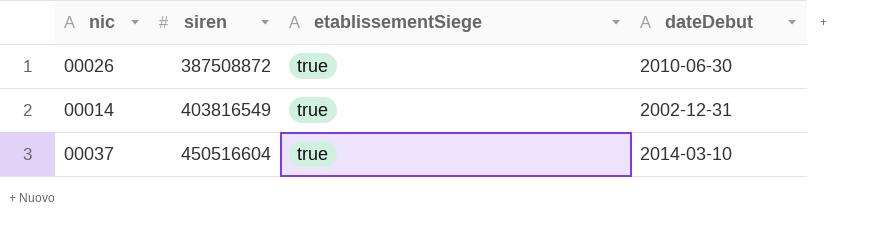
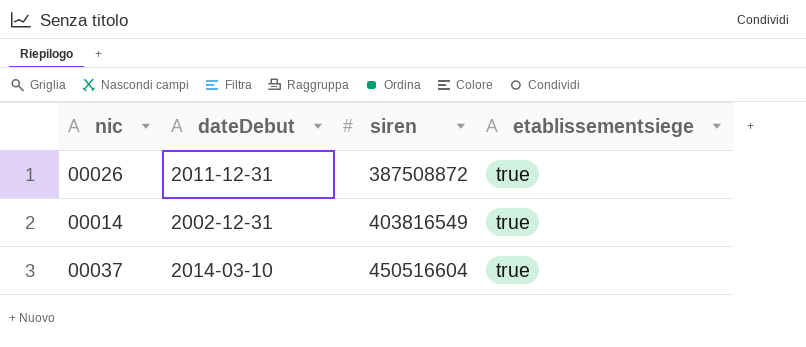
column dateDebut | position: 4 -> 2
column name: etablissementSiege -> etablissementsiege
00026 | dateDebut: 2010-06-30 -> 2011-12-31

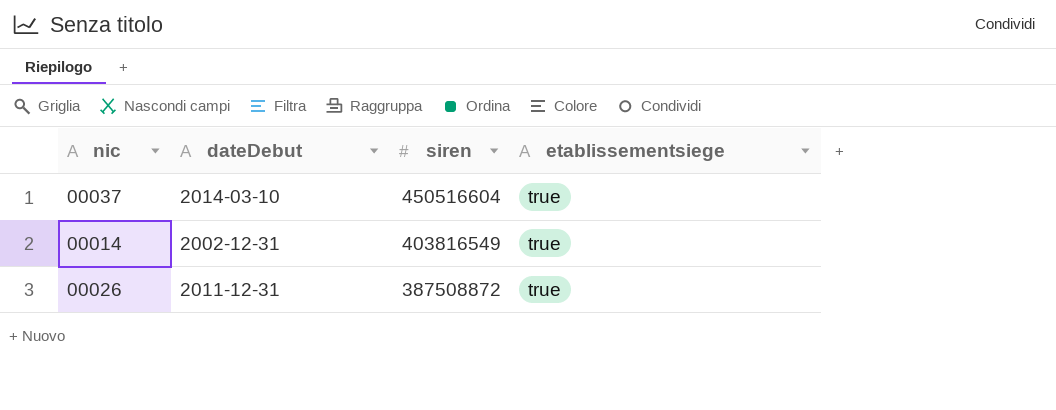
row order: siren ascending -> siren descending

